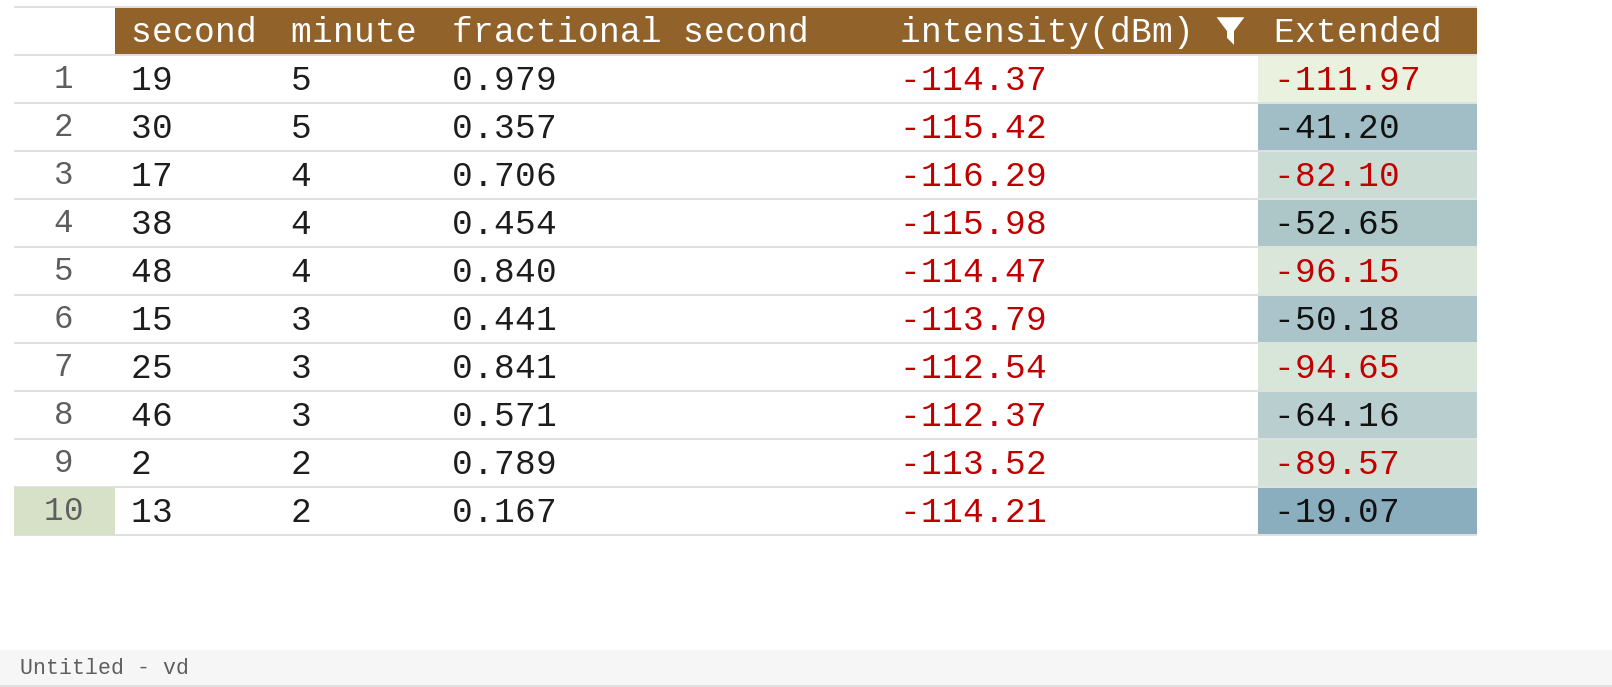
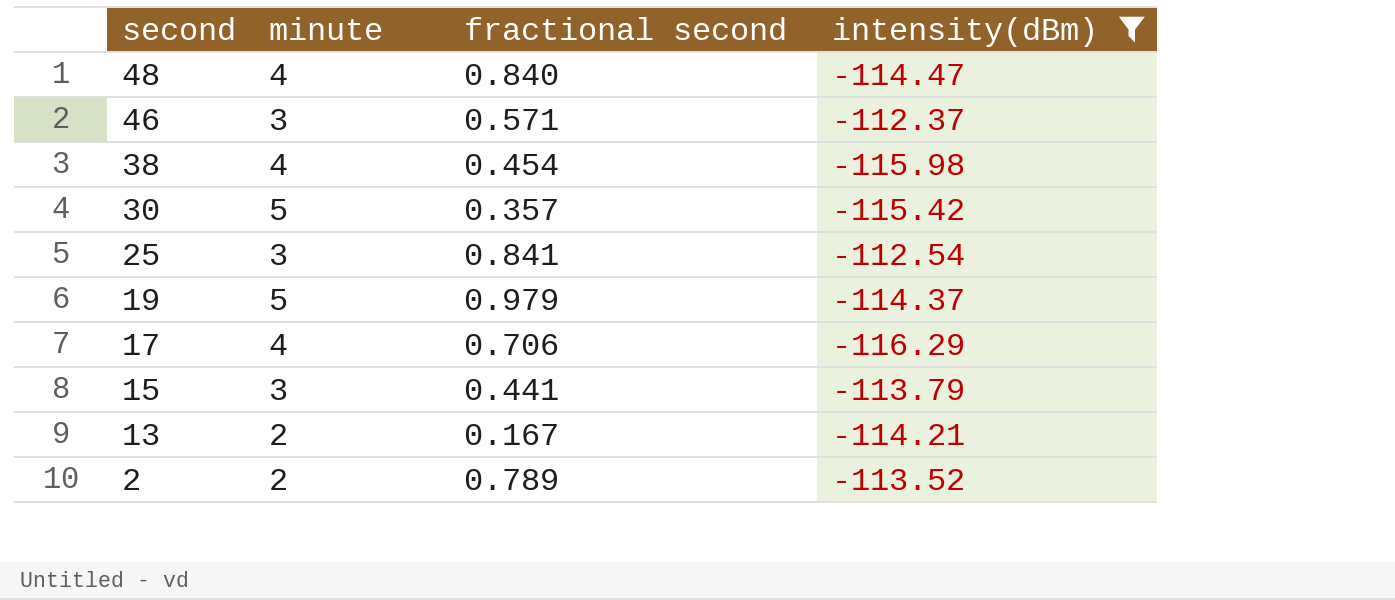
row order: minute descending -> second descending
column Extended | formula: [fractional second] * [intensity(dBm)] -> none

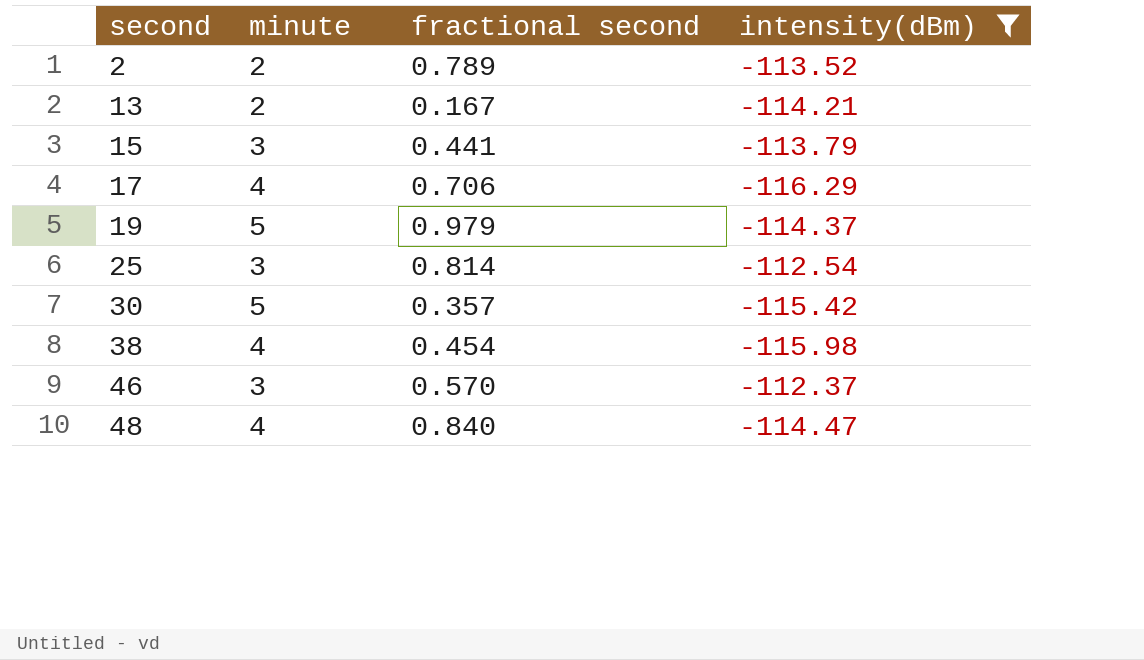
row order: second descending -> second ascending
25 | fractional second: 0.841 -> 0.814
46 | fractional second: 0.571 -> 0.570

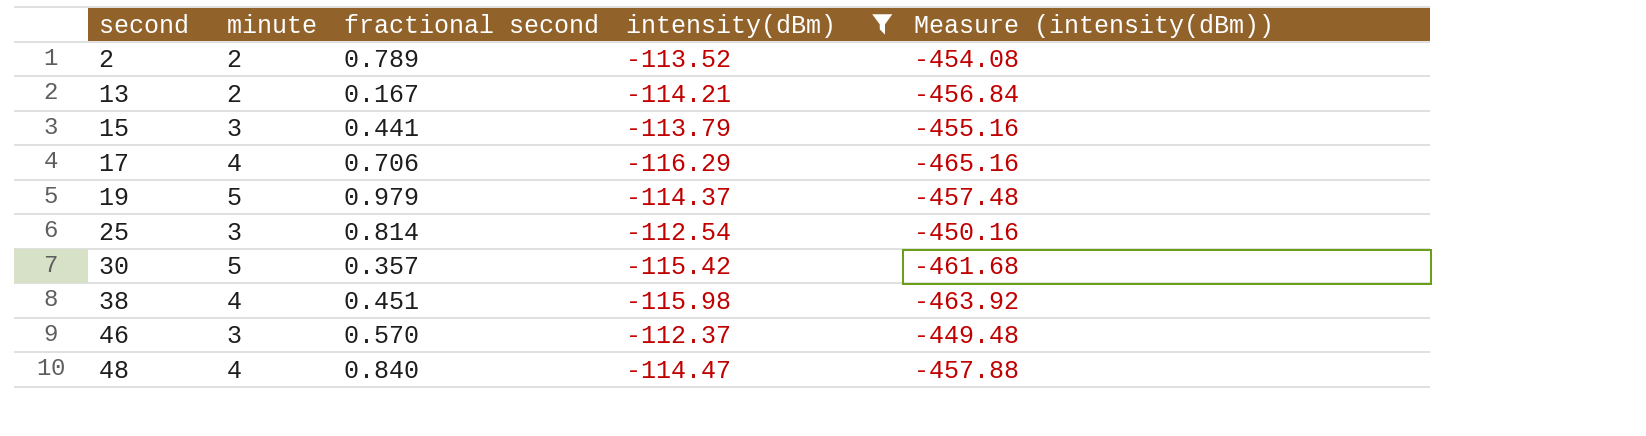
column Measure (intensity(dBm)) | formula: none -> [intensity(dBm)] * 4
38 | fractional second: 0.454 -> 0.451

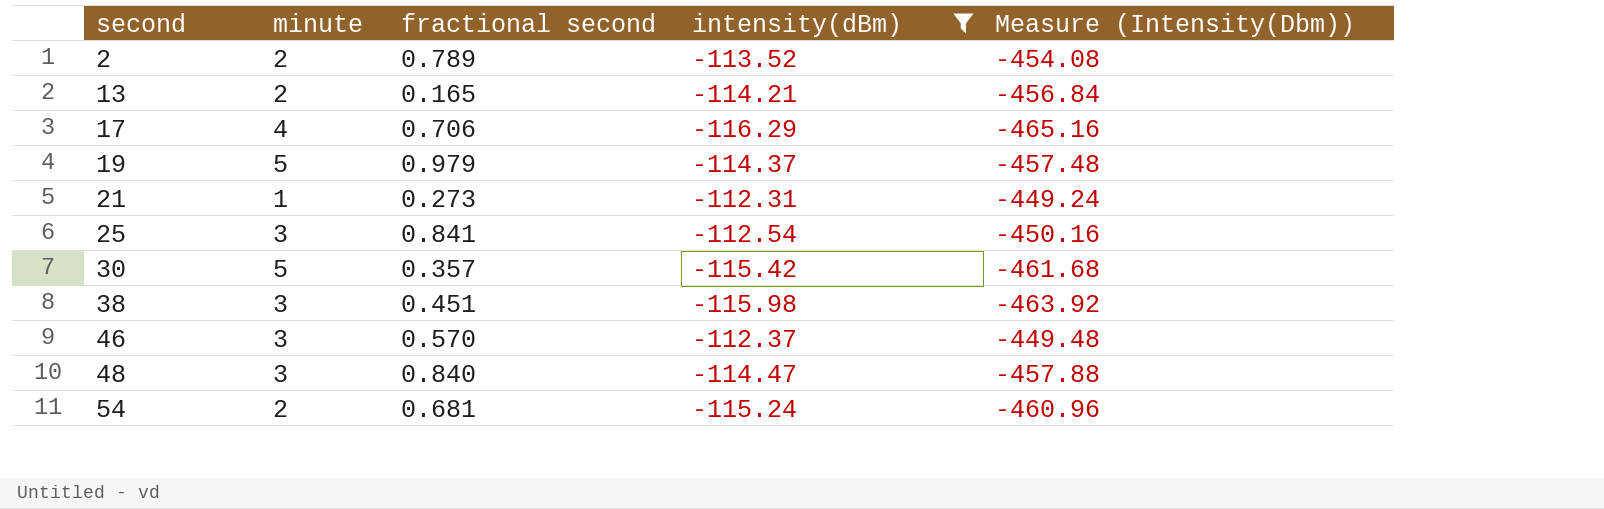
column name: Measure (intensity(dBm)) -> Measure (Intensity(Dbm))
row 15: 3 | 0.441 | -113.79 | -455.16 -> none
13 | fractional second: 0.167 -> 0.165
row 21: none -> 1 | 0.273 | -112.31 | -449.24
25 | fractional second: 0.814 -> 0.841
38 | minute: 4 -> 3
48 | minute: 4 -> 3
row 54: none -> 2 | 0.681 | -115.24 | -460.96

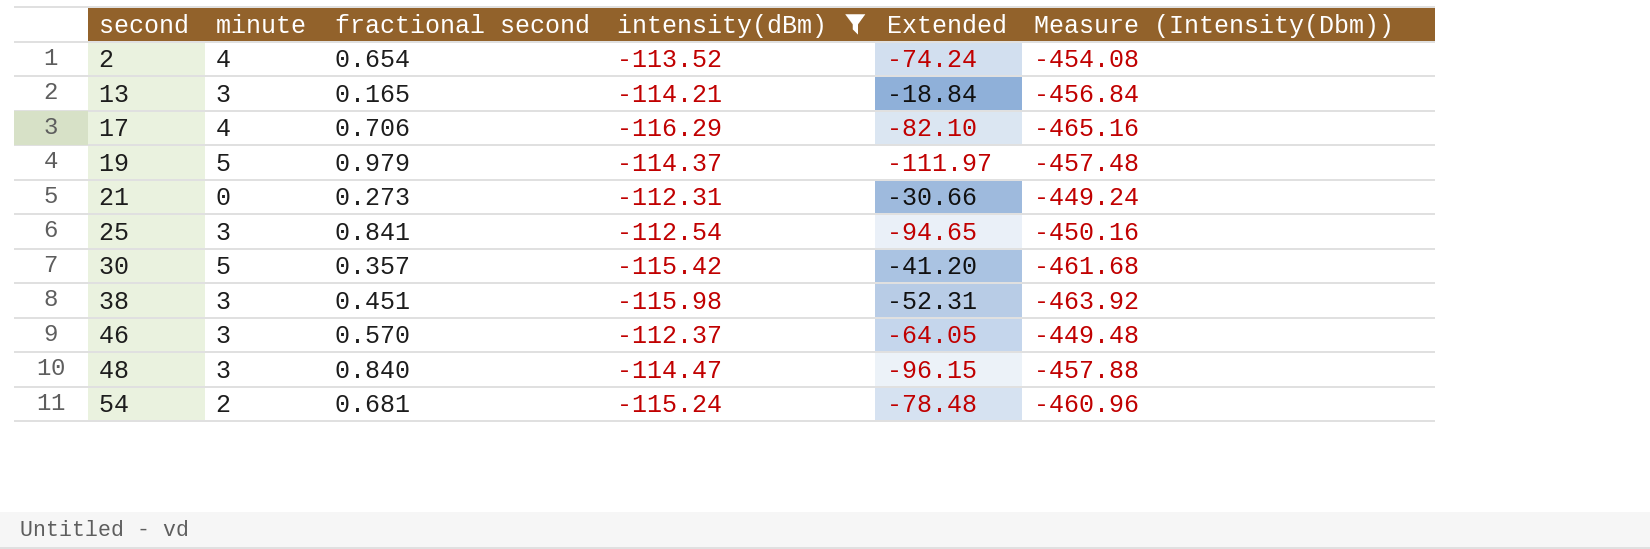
column Extended | formula: none -> [fractional second] * [intensity(dBm)]
2 | minute: 2 -> 4
2 | fractional second: 0.789 -> 0.654
13 | minute: 2 -> 3
21 | minute: 1 -> 0

